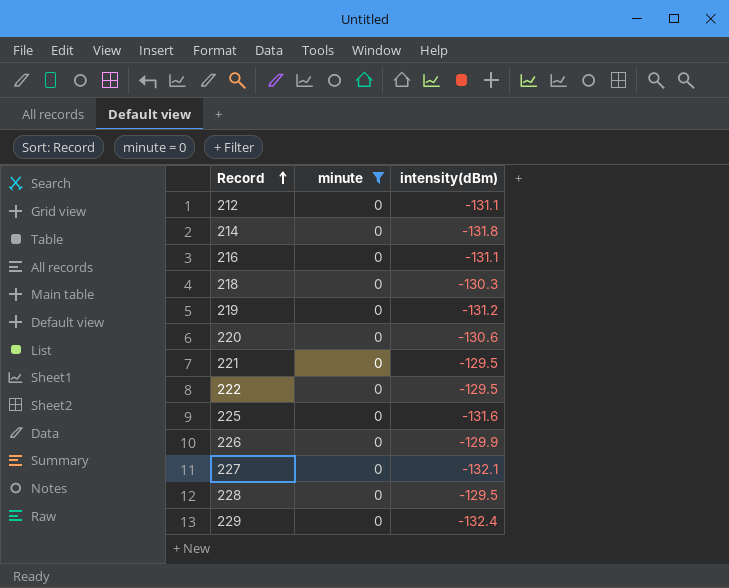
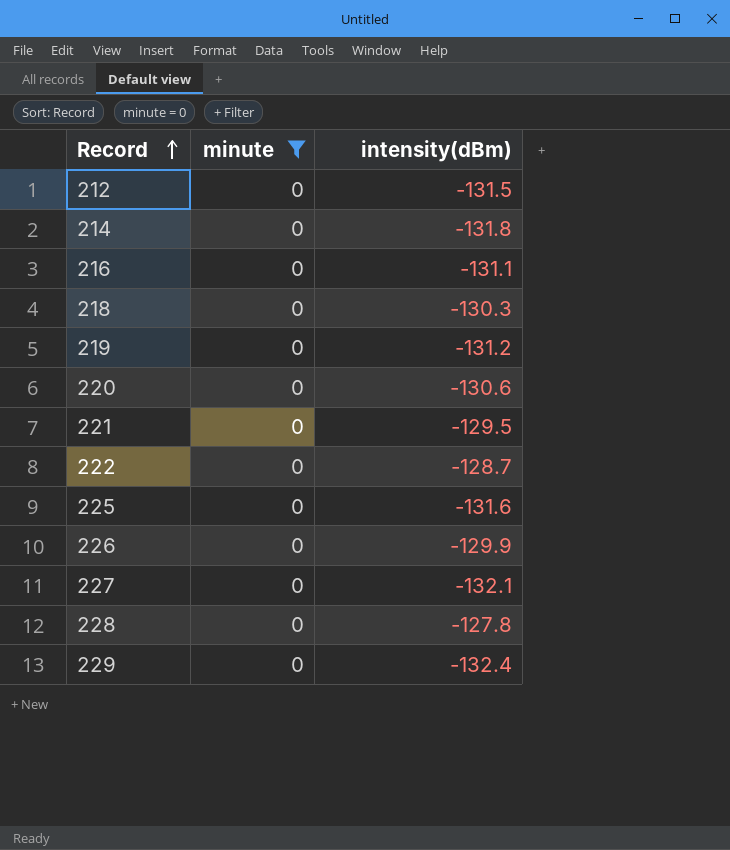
212 | intensity(dBm): -131.1 -> -131.5
222 | intensity(dBm): -129.5 -> -128.7
228 | intensity(dBm): -129.5 -> -127.8

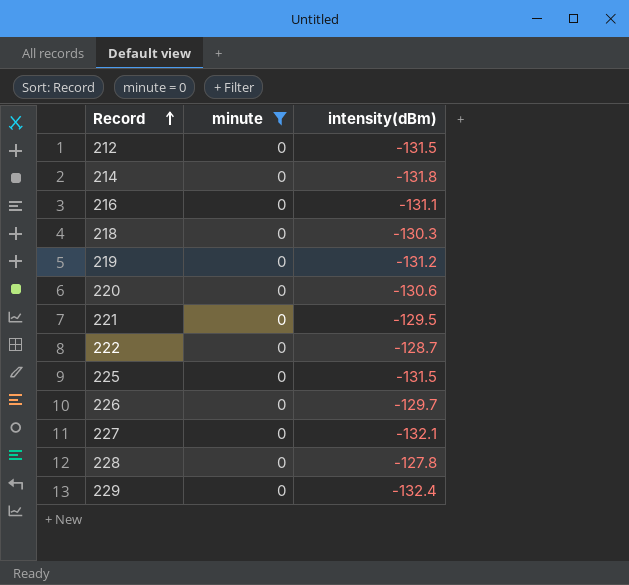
225 | intensity(dBm): -131.6 -> -131.5
226 | intensity(dBm): -129.9 -> -129.7

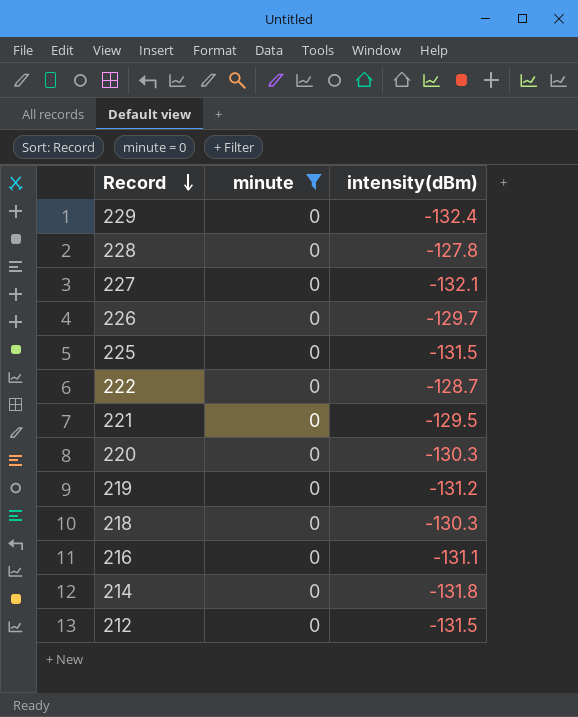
row order: Record ascending -> Record descending
220 | intensity(dBm): -130.6 -> -130.3

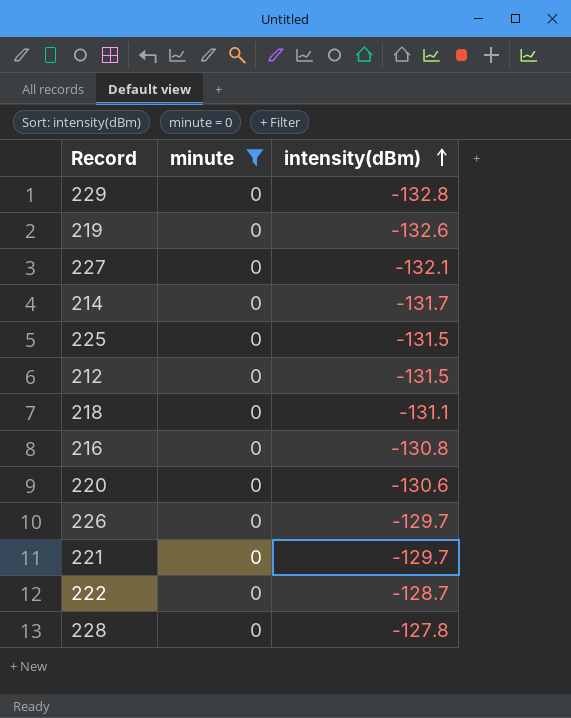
row order: Record descending -> intensity(dBm) ascending
229 | intensity(dBm): -132.4 -> -132.8
219 | intensity(dBm): -131.2 -> -132.6
214 | intensity(dBm): -131.8 -> -131.7
218 | intensity(dBm): -130.3 -> -131.1
216 | intensity(dBm): -131.1 -> -130.8
220 | intensity(dBm): -130.3 -> -130.6
221 | intensity(dBm): -129.5 -> -129.7

